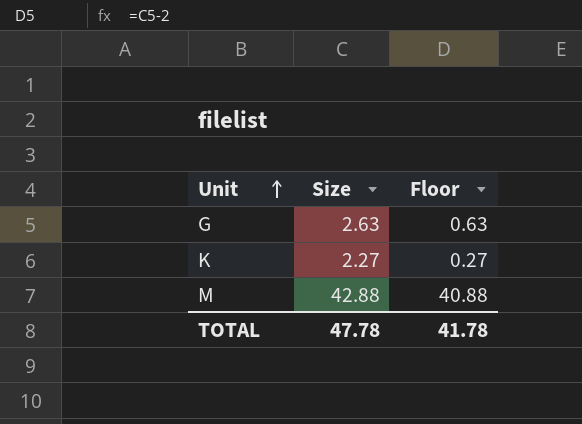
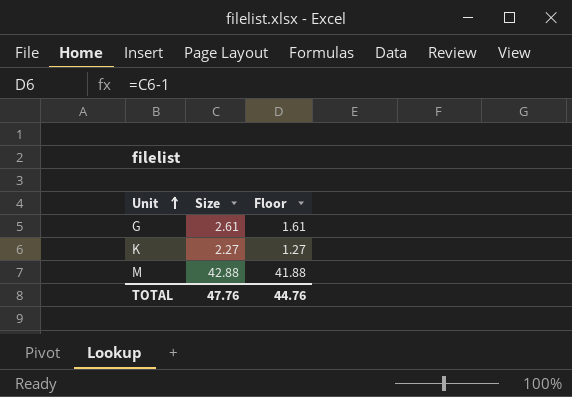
column Floor | formula: [Size] - 2 -> [Size] - 1
G | Size: 2.63 -> 2.61
TOTAL | Size: 47.78 -> 47.76
TOTAL | Floor: 41.78 -> 44.76

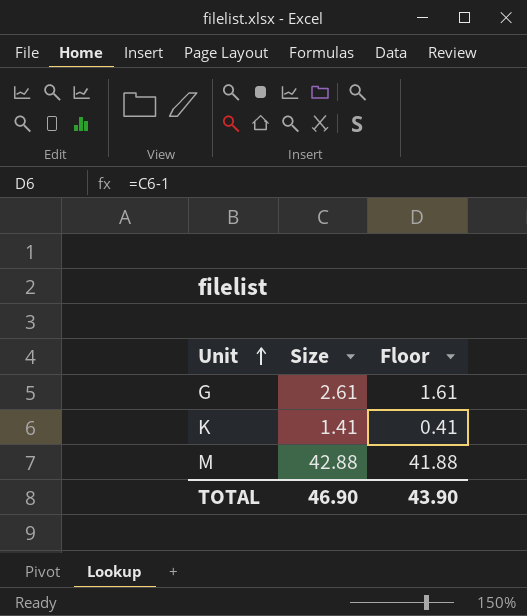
K | Size: 2.27 -> 1.41
K | Floor: 1.27 -> 0.41
TOTAL | Size: 47.76 -> 46.90
TOTAL | Floor: 44.76 -> 43.90

